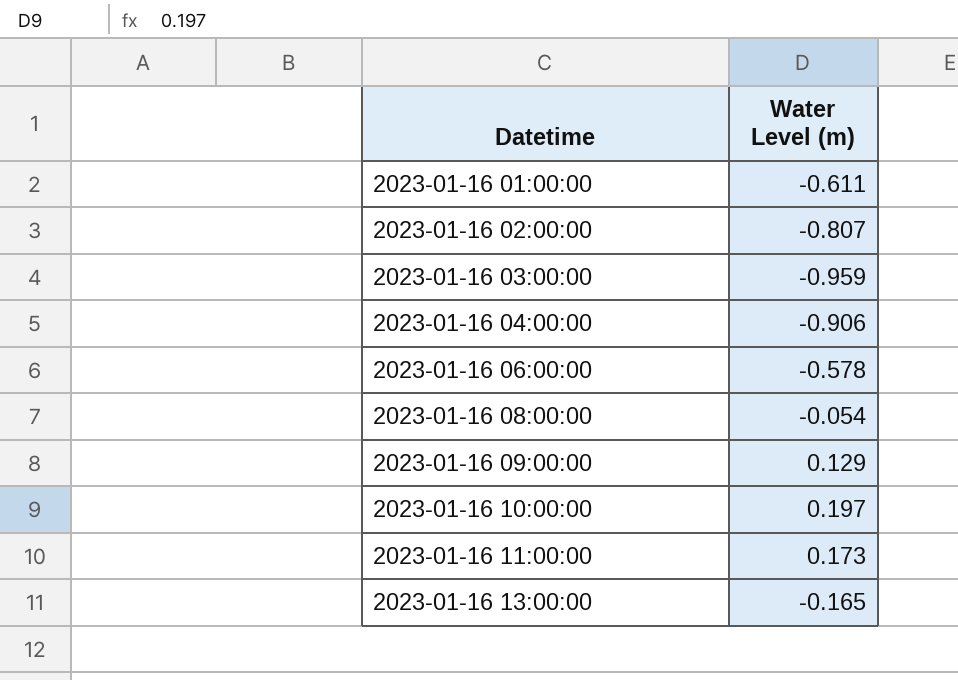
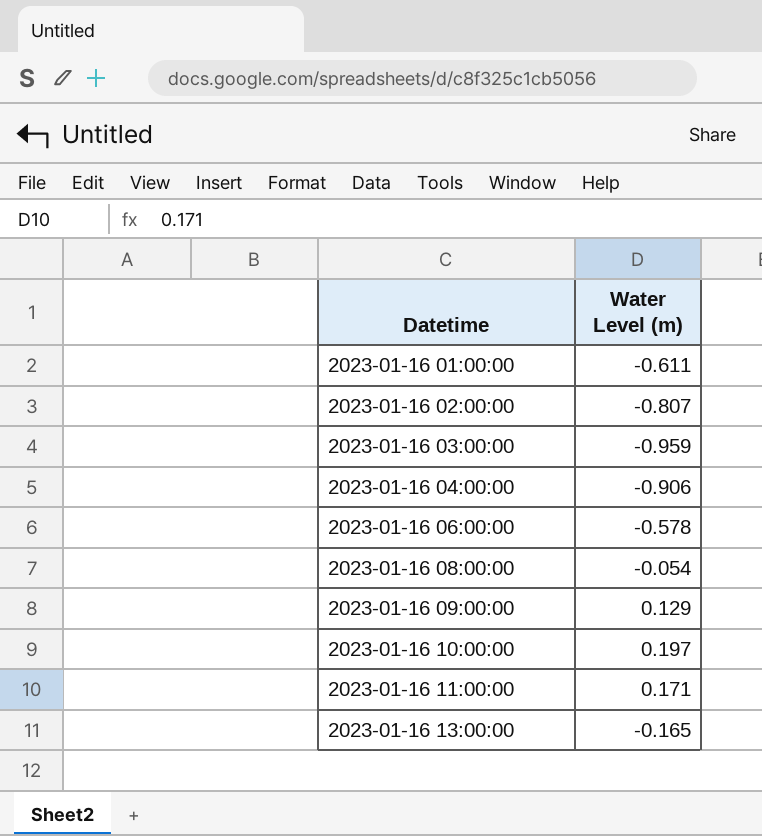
2023-01-16 11:00:00 | Water Level (m): 0.173 -> 0.171

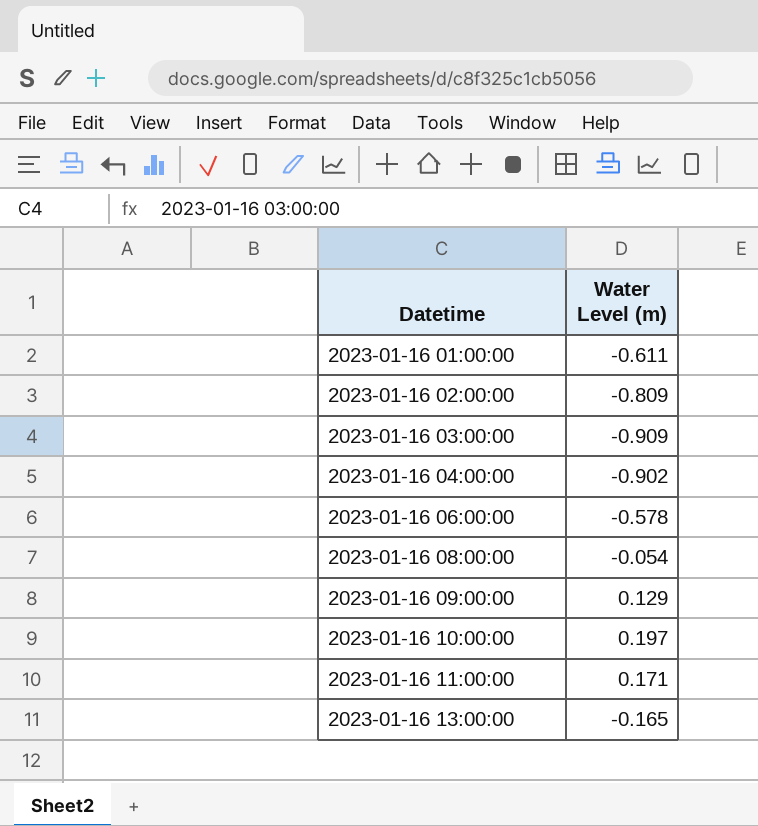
2023-01-16 02:00:00 | Water Level (m): -0.807 -> -0.809
2023-01-16 03:00:00 | Water Level (m): -0.959 -> -0.909
2023-01-16 04:00:00 | Water Level (m): -0.906 -> -0.902

